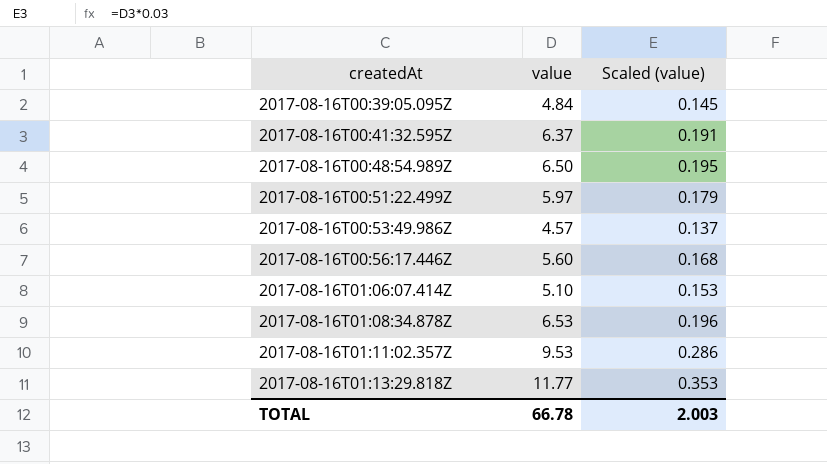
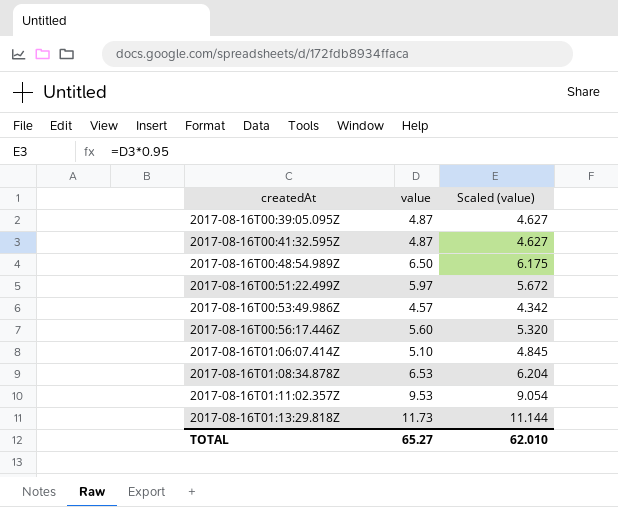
column Scaled (value) | formula: [value] * 0.03 -> [value] * 0.95
2017-08-16T00:39:05.095Z | value: 4.84 -> 4.87
2017-08-16T00:41:32.595Z | value: 6.37 -> 4.87
2017-08-16T01:13:29.818Z | value: 11.77 -> 11.73
TOTAL | value: 66.78 -> 65.27
TOTAL | Scaled (value): 2.003 -> 62.010

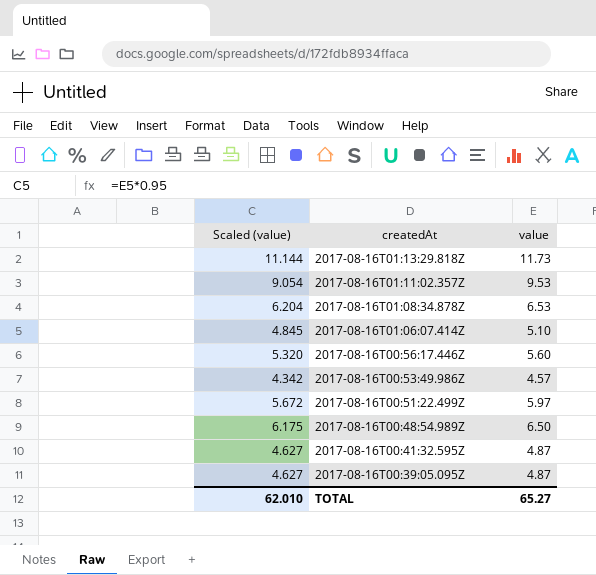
row order: createdAt ascending -> createdAt descending
column Scaled (value) | position: 3 -> 1

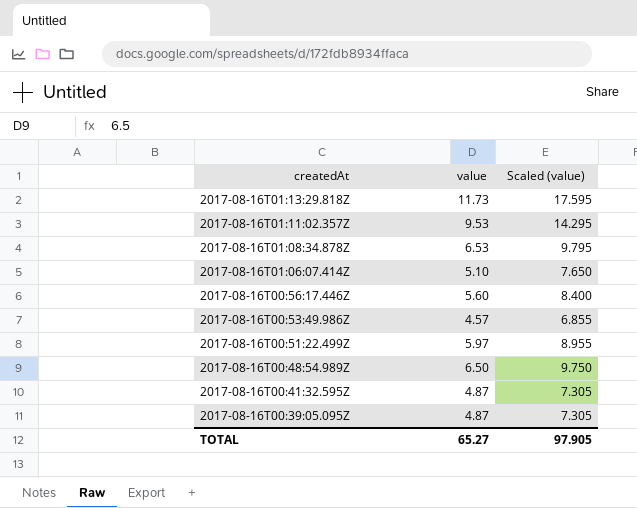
column Scaled (value) | formula: [value] * 0.95 -> [value] * 1.5
column Scaled (value) | position: 1 -> 3
TOTAL | Scaled (value): 62.010 -> 97.905

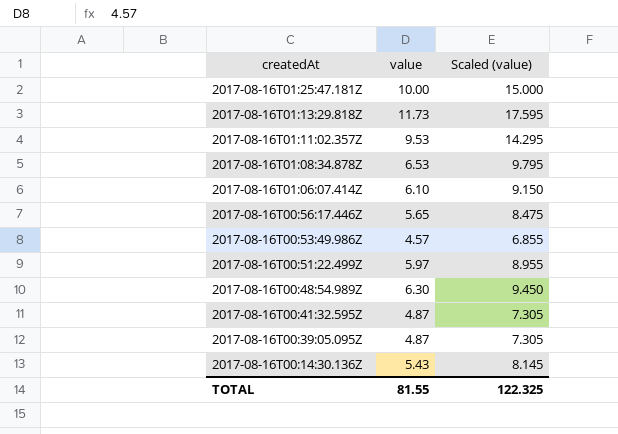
row 2017-08-16T01:25:47.181Z: none -> 10.00 | 15.000
2017-08-16T01:06:07.414Z | value: 5.10 -> 6.10
2017-08-16T01:06:07.414Z | Scaled (value): 7.650 -> 9.150
2017-08-16T00:56:17.446Z | value: 5.60 -> 5.65
2017-08-16T00:56:17.446Z | Scaled (value): 8.400 -> 8.475
2017-08-16T00:48:54.989Z | value: 6.50 -> 6.30
2017-08-16T00:48:54.989Z | Scaled (value): 9.750 -> 9.450
row 2017-08-16T00:14:30.136Z: none -> 5.43 | 8.145
TOTAL | value: 65.27 -> 81.55
TOTAL | Scaled (value): 97.905 -> 122.325

